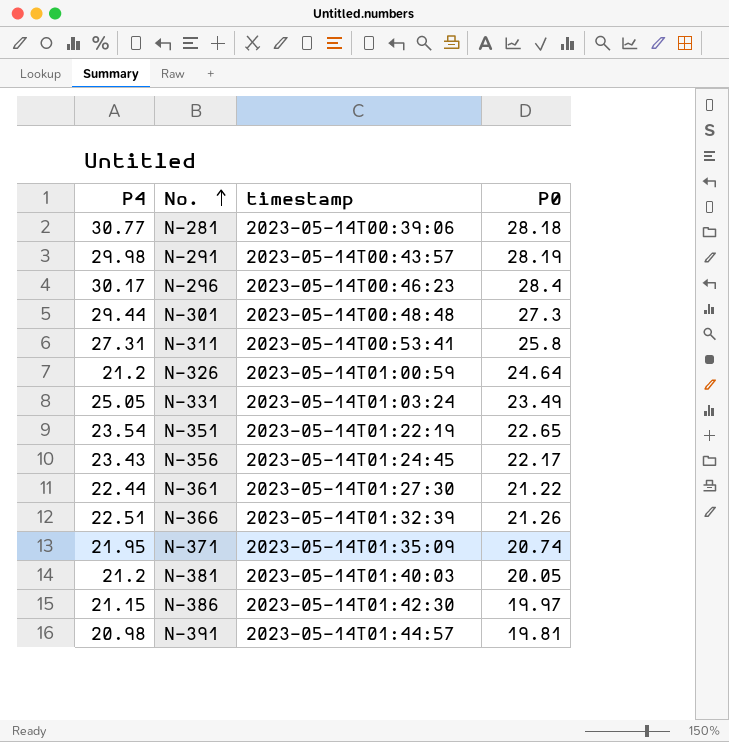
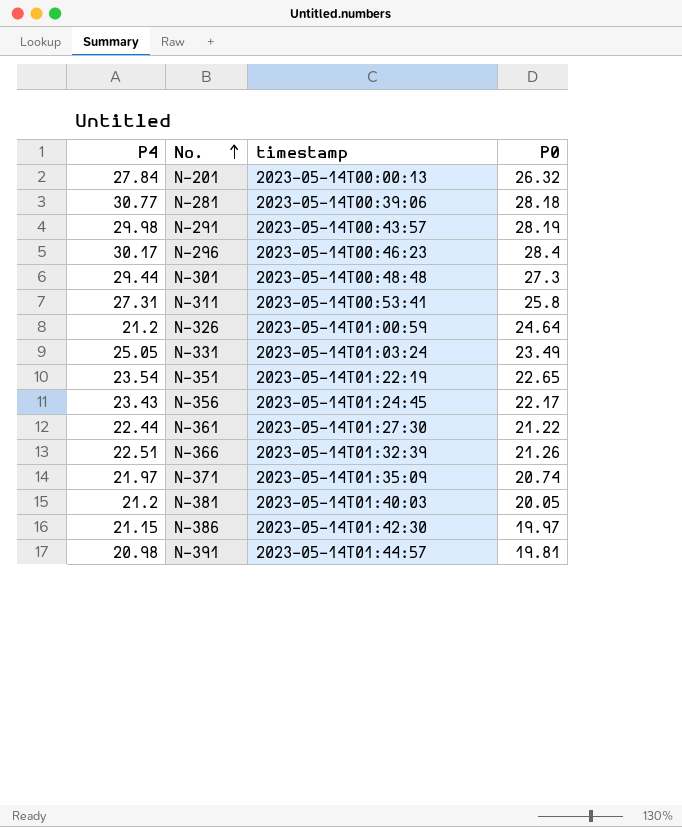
row N-201: none -> 27.84 | 2023-05-14T00:00:13 | 26.32
N-371 | P4: 21.95 -> 21.97

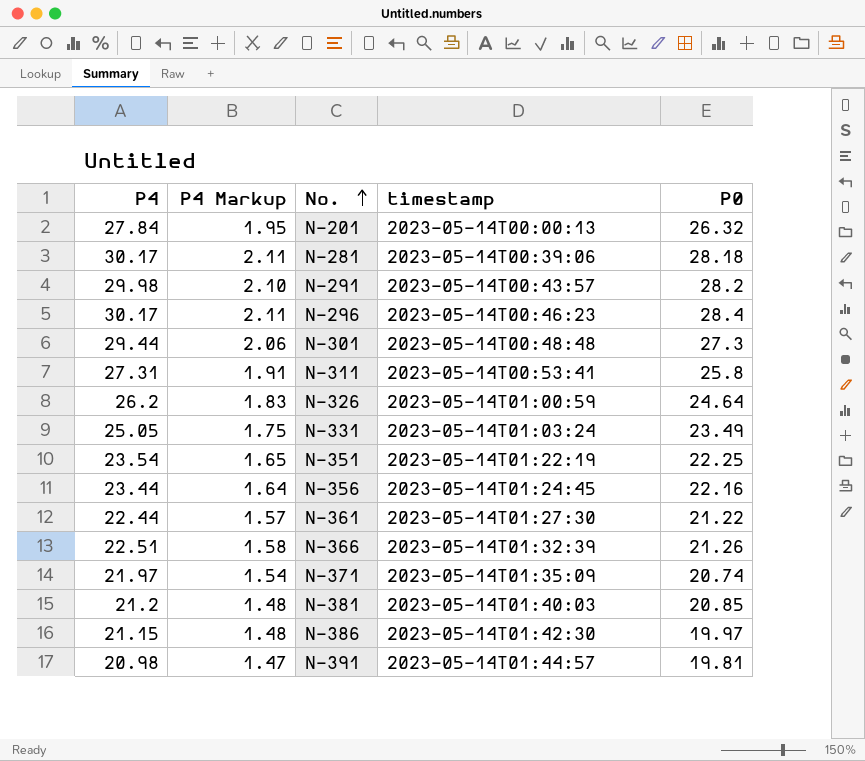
column P4 Markup | formula: none -> [P4] * 0.07
N-281 | P4: 30.77 -> 30.17
N-291 | P0: 28.19 -> 28.2
N-326 | P4: 21.2 -> 26.2
N-351 | P0: 22.65 -> 22.25
N-356 | P4: 23.43 -> 23.44
N-356 | P0: 22.17 -> 22.16
N-381 | P0: 20.05 -> 20.85

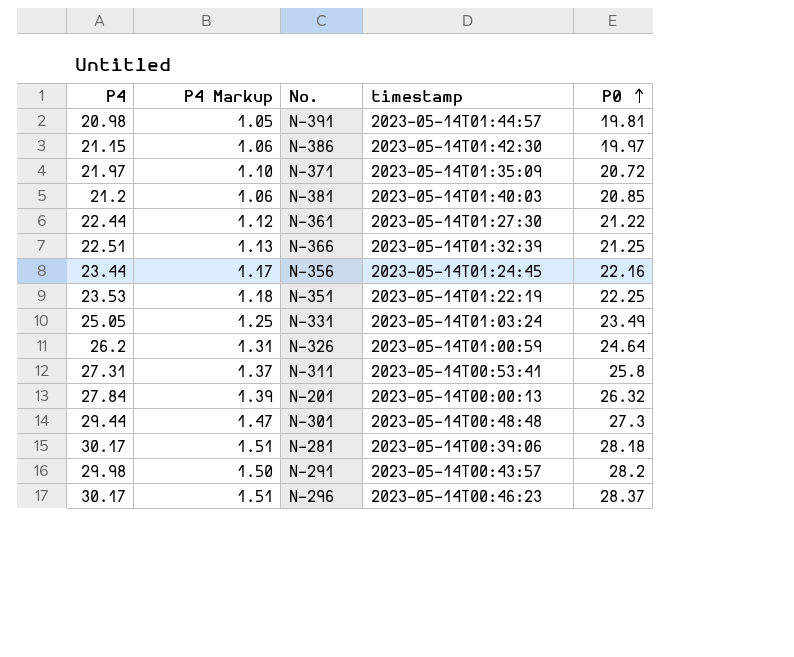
row order: No. ascending -> P0 ascending
column P4 Markup | formula: [P4] * 0.07 -> [P4] * 0.05
N-371 | P0: 20.74 -> 20.72
N-366 | P0: 21.26 -> 21.25
N-351 | P4: 23.54 -> 23.53
N-296 | P0: 28.4 -> 28.37

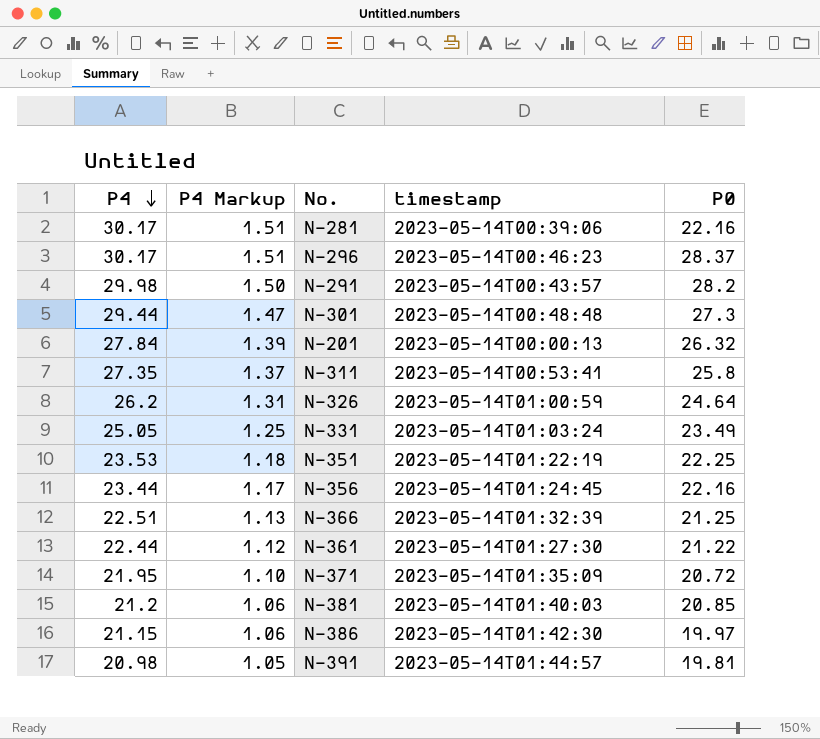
row order: P0 ascending -> P4 descending
N-281 | P0: 28.18 -> 22.16
N-311 | P4: 27.31 -> 27.35
N-371 | P4: 21.97 -> 21.95

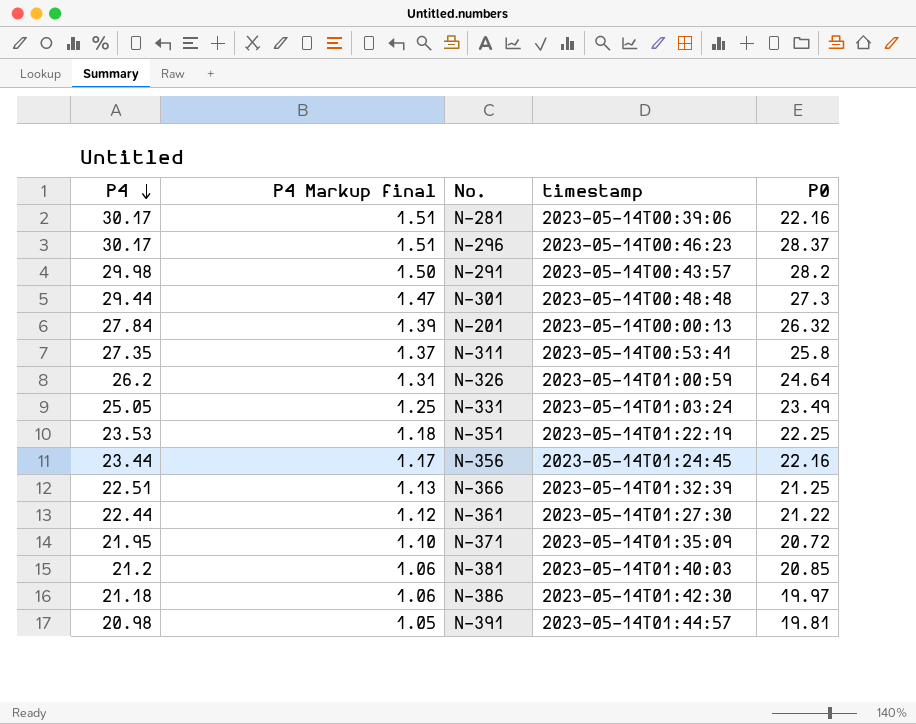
column name: P4 Markup -> P4 Markup final
N-386 | P4: 21.15 -> 21.18

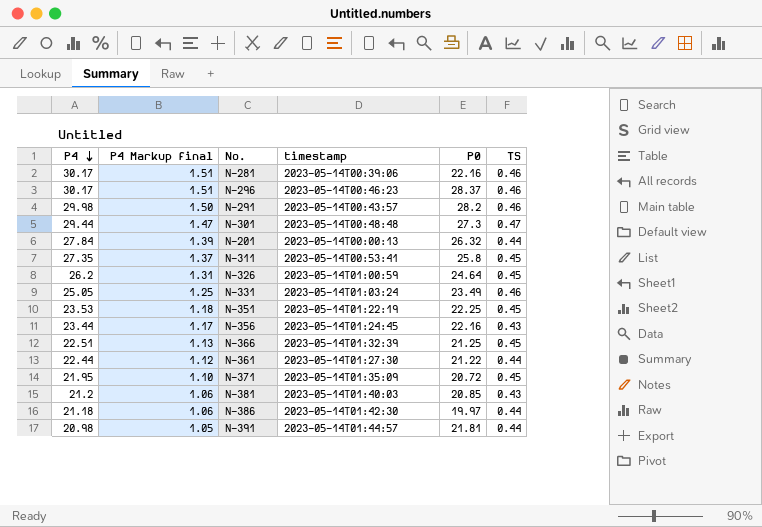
column TS | position: none -> 6
N-391 | P0: 19.81 -> 21.81

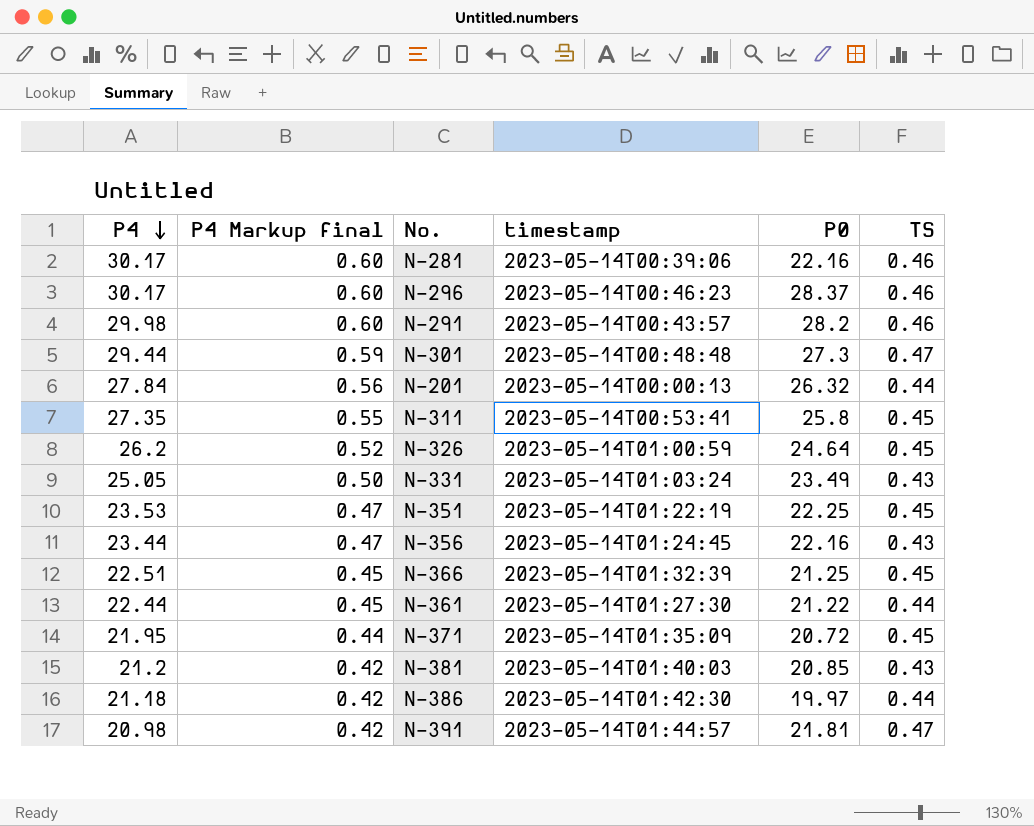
column P4 Markup final | formula: [P4] * 0.05 -> [P4] * 0.02
N-331 | TS: 0.46 -> 0.43
N-391 | TS: 0.44 -> 0.47

